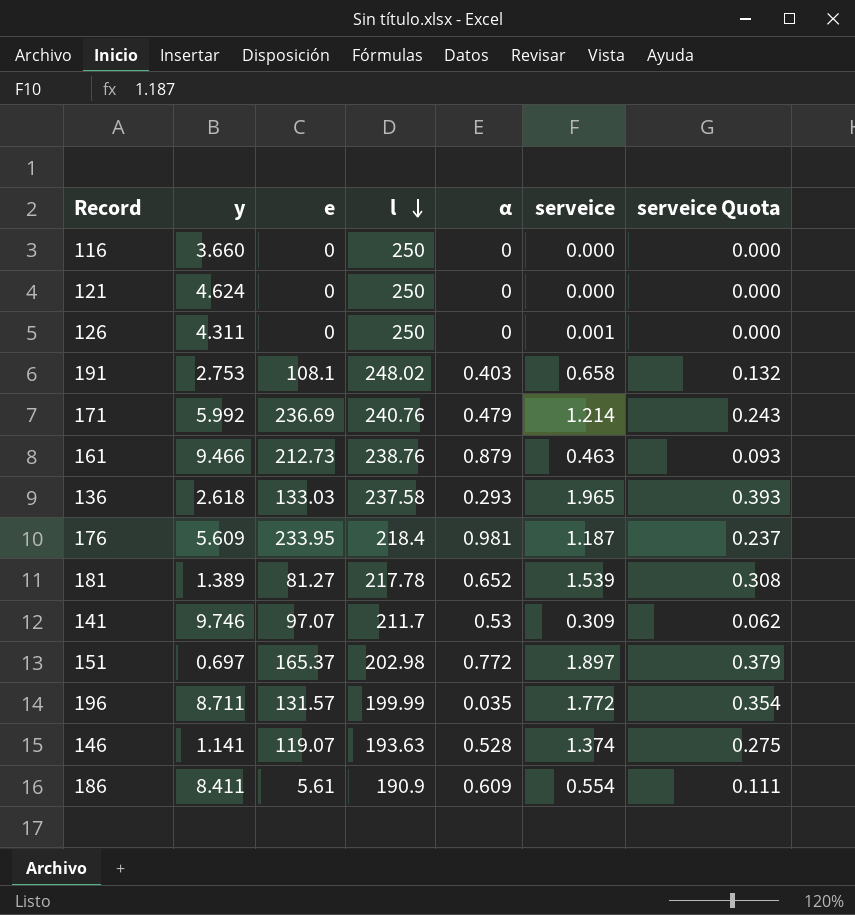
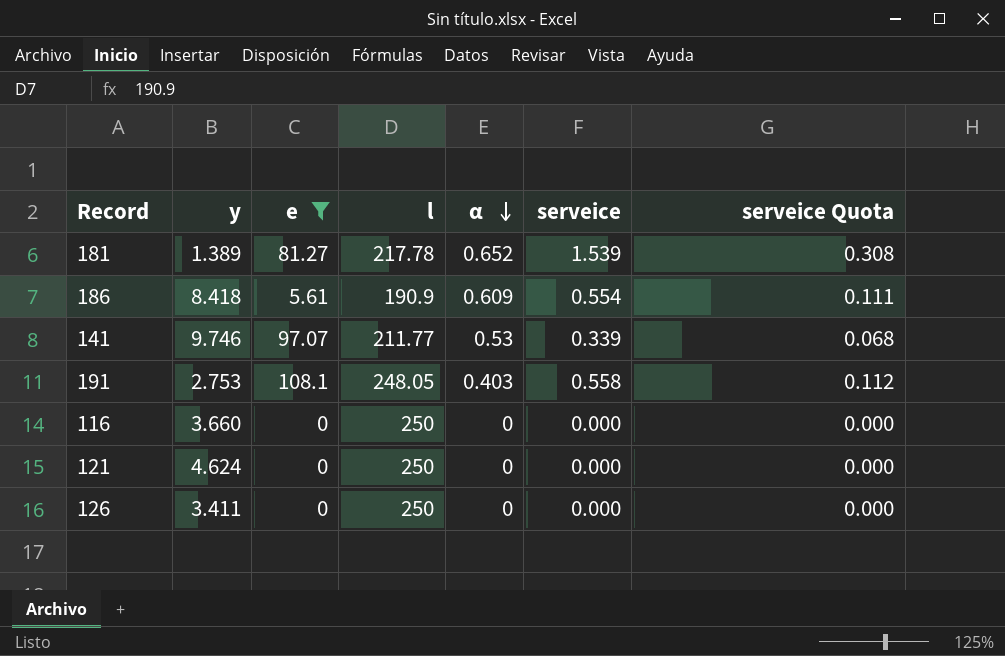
filter: none -> e <= 108.1
row order: l descending -> α descending
186 | y: 8.411 -> 8.418
141 | l: 211.7 -> 211.77
141 | serveice: 0.309 -> 0.339
141 | serveice Quota: 0.062 -> 0.068
191 | l: 248.02 -> 248.05
191 | serveice: 0.658 -> 0.558
191 | serveice Quota: 0.132 -> 0.112
126 | y: 4.311 -> 3.411
126 | serveice: 0.001 -> 0.000

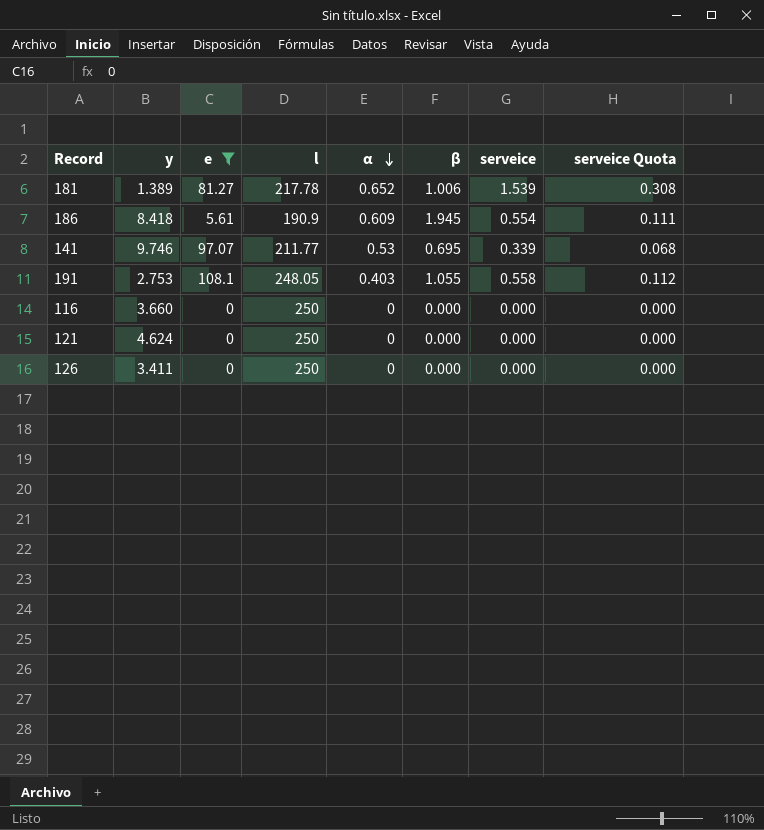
column β | position: none -> 6

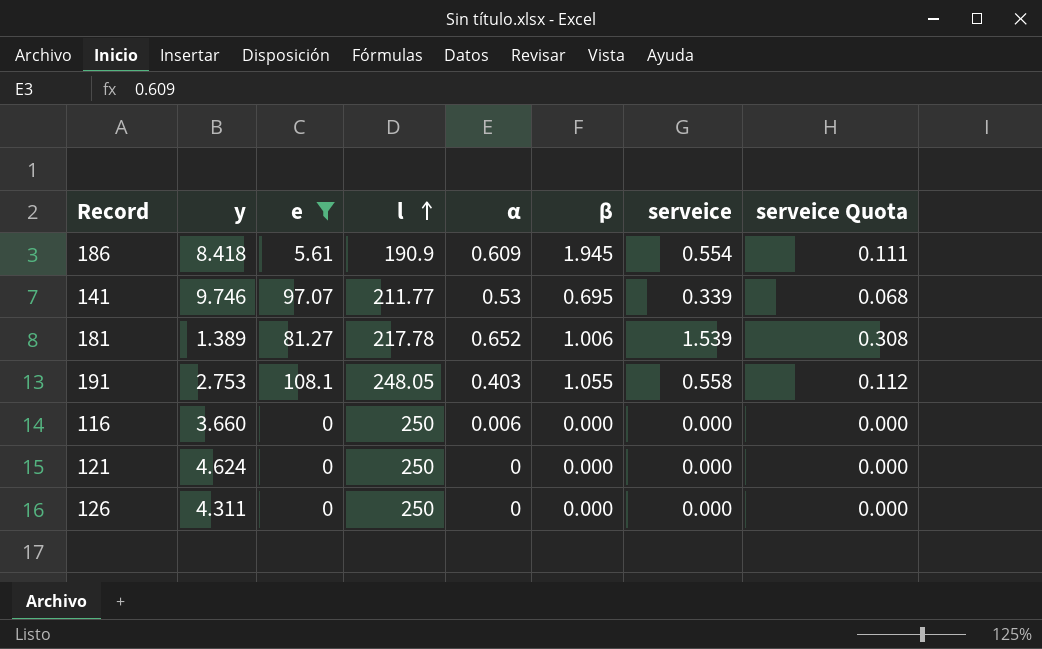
row order: α descending -> l ascending
116 | α: 0 -> 0.006
126 | y: 3.411 -> 4.311

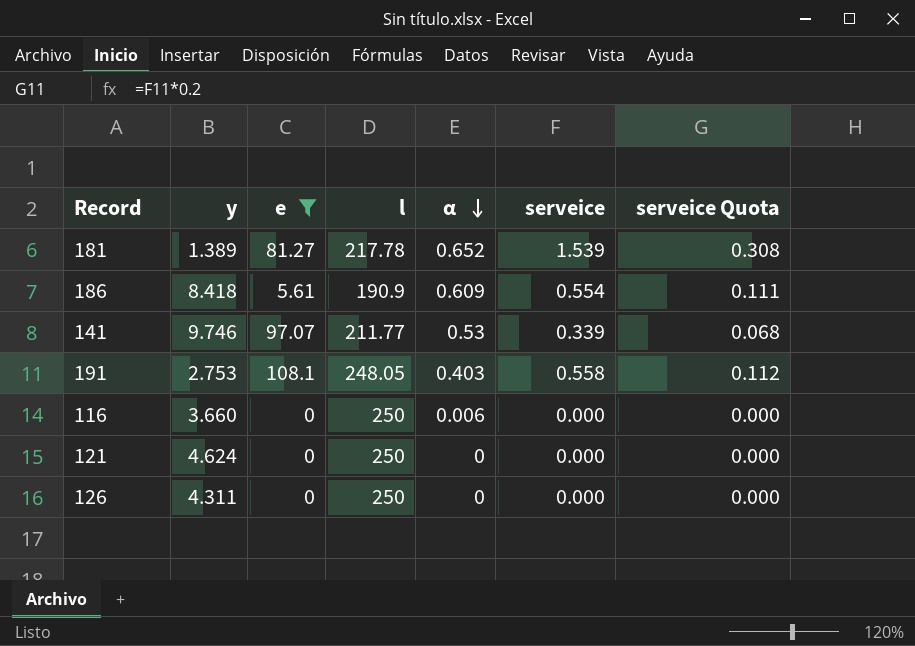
row order: l ascending -> α descending
column β | position: 6 -> none

